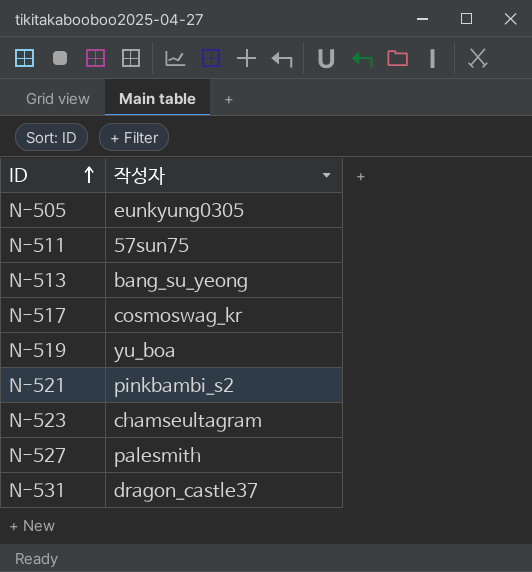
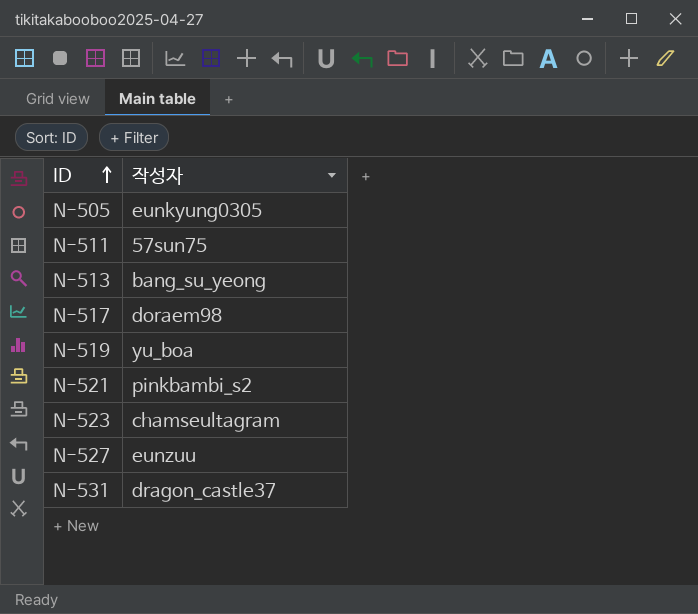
N-517 | 작성자: cosmoswag_kr -> doraem98
N-527 | 작성자: palesmith -> eunzuu

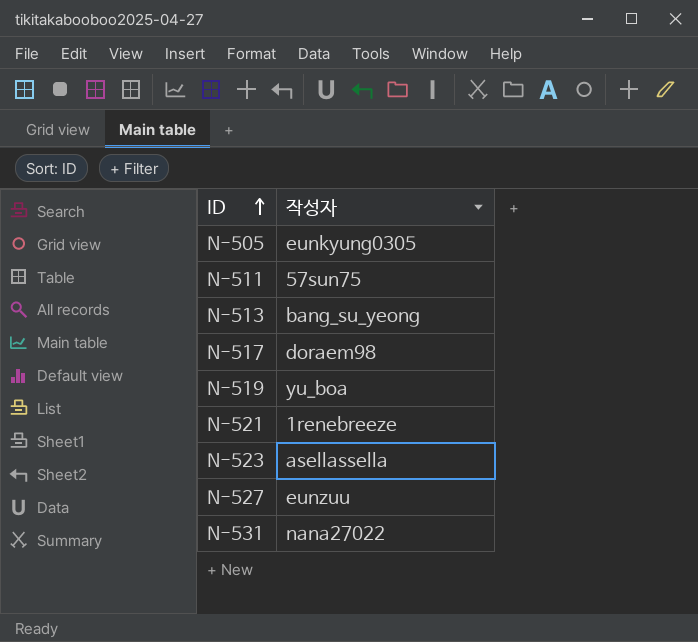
N-521 | 작성자: pinkbambi_s2 -> 1renebreeze
N-523 | 작성자: chamseultagram -> asellassella
N-531 | 작성자: dragon_castle37 -> nana27022

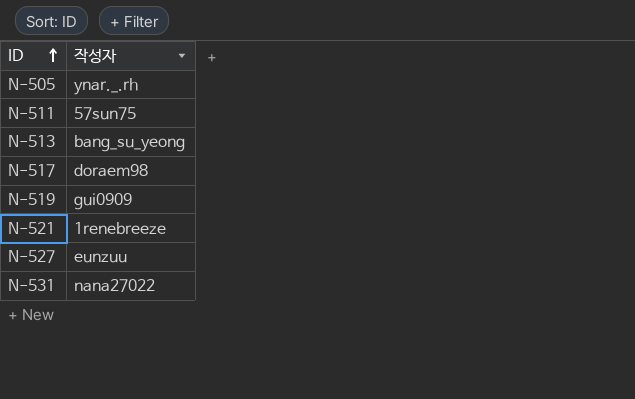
row N-523: asellassella -> none
N-505 | 작성자: eunkyung0305 -> ynar._.rh
N-519 | 작성자: yu_boa -> gui0909

